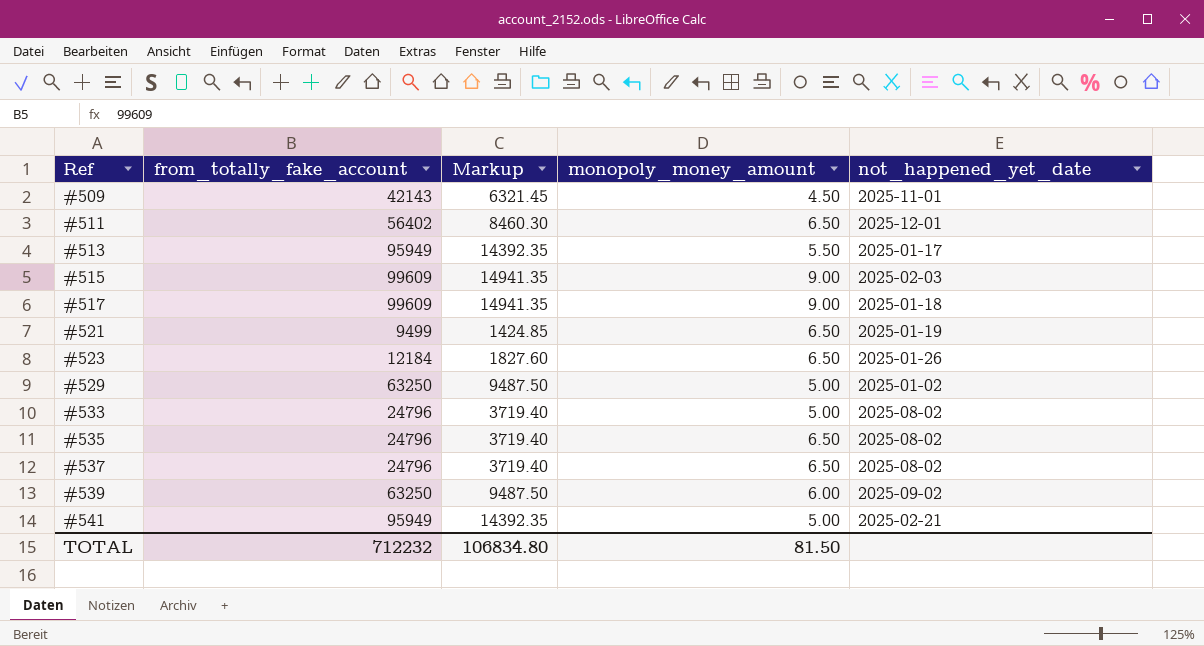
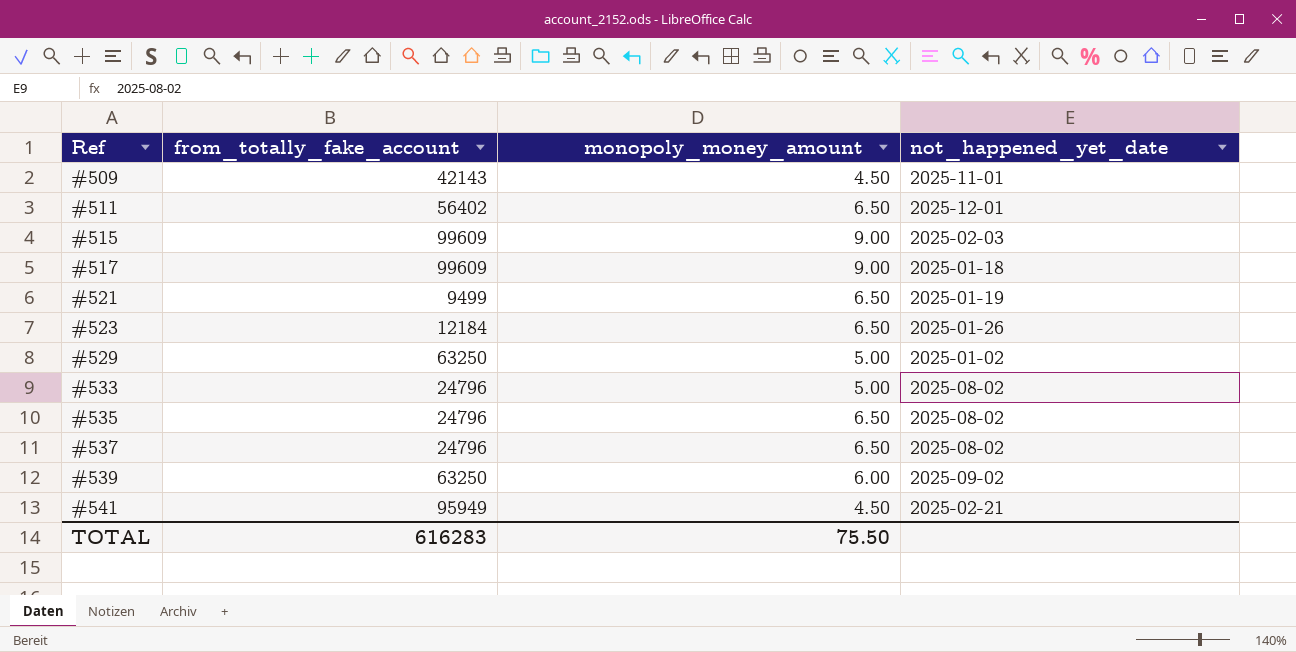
column Markup | formula: [from_totally_fake_account] * 0.15 -> none
row #513: 95949 | 14392.35 | 5.50 | 2025-01-17 -> none
#541 | monopoly_money_amount: 5.00 -> 4.50
TOTAL | from_totally_fake_account: 712232 -> 616283
TOTAL | monopoly_money_amount: 81.50 -> 75.50

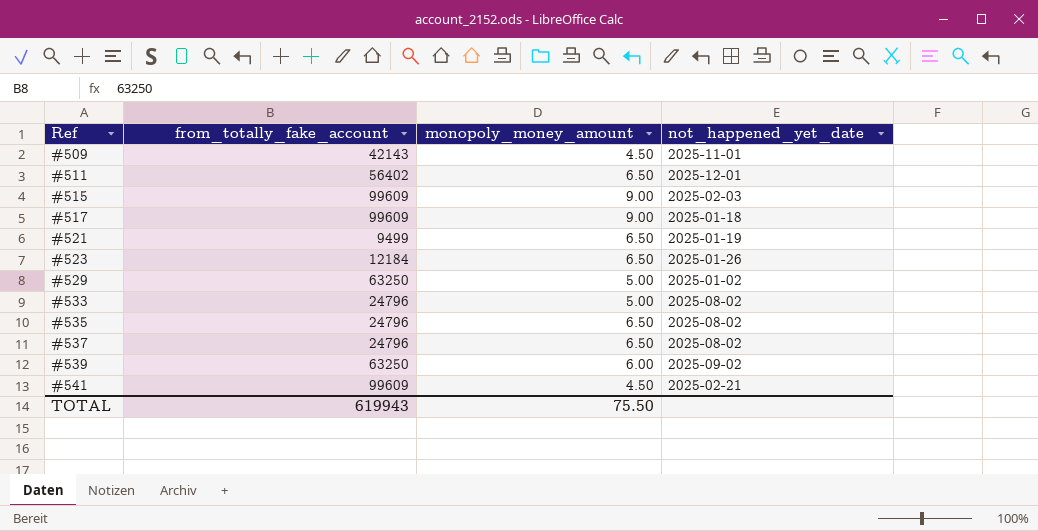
#541 | from_totally_fake_account: 95949 -> 99609
TOTAL | from_totally_fake_account: 616283 -> 619943

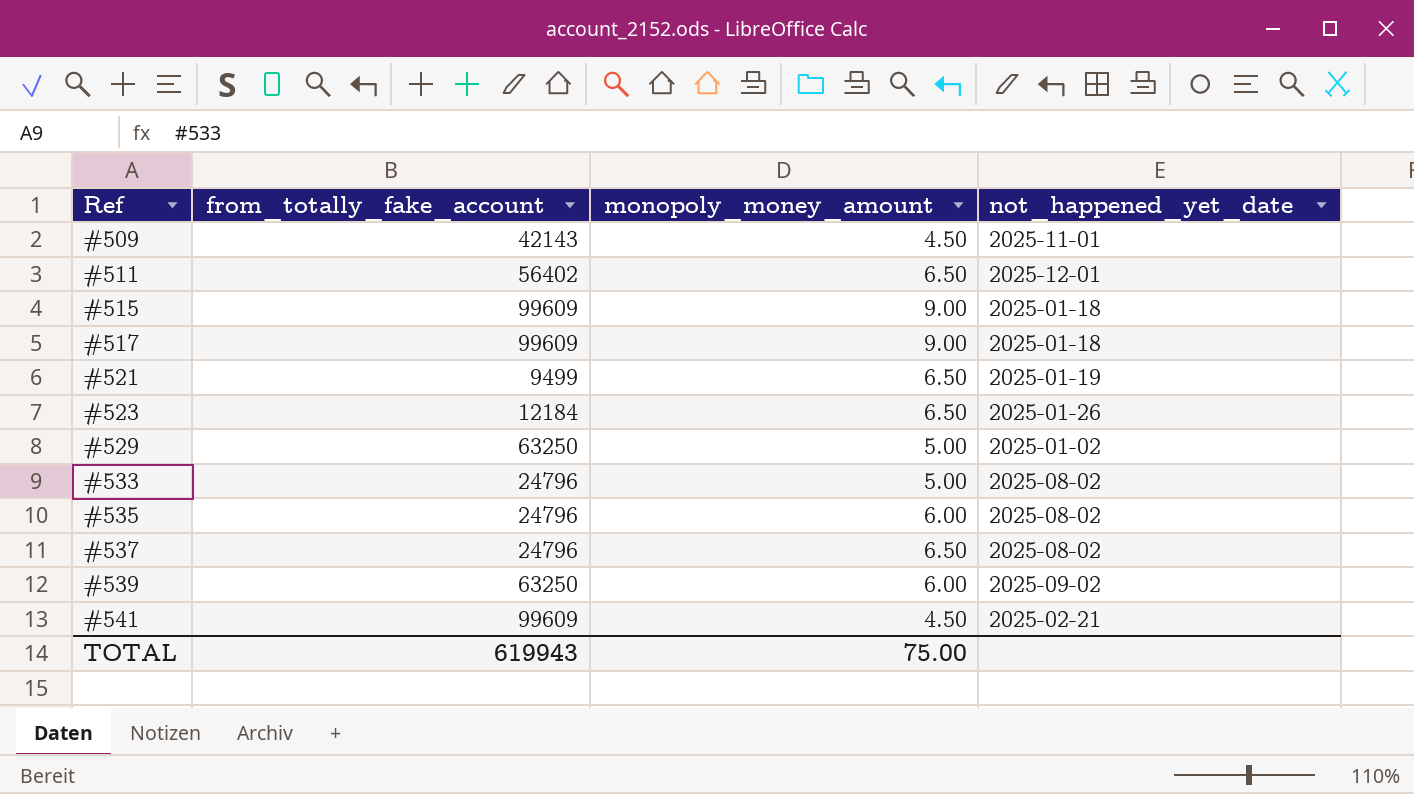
#515 | not_happened_yet_date: 2025-02-03 -> 2025-01-18
#535 | monopoly_money_amount: 6.50 -> 6.00
TOTAL | monopoly_money_amount: 75.50 -> 75.00

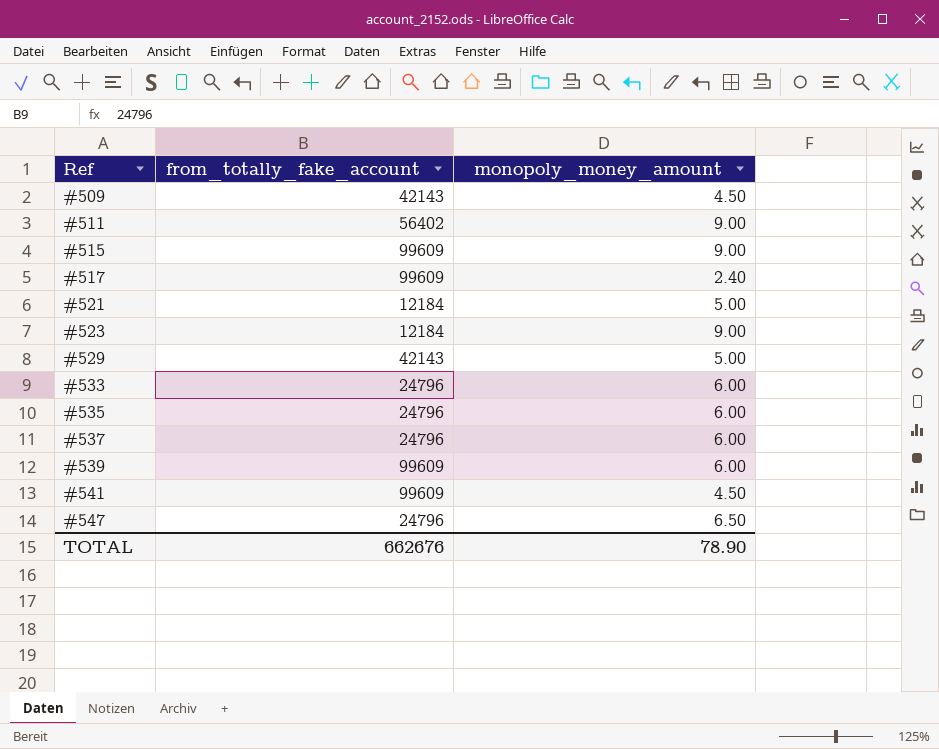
column not_happened_yet_date | position: 4 -> none
#511 | monopoly_money_amount: 6.50 -> 9.00
#517 | monopoly_money_amount: 9.00 -> 2.40
#521 | from_totally_fake_account: 9499 -> 12184
#521 | monopoly_money_amount: 6.50 -> 5.00
#523 | monopoly_money_amount: 6.50 -> 9.00
#529 | from_totally_fake_account: 63250 -> 42143
#533 | monopoly_money_amount: 5.00 -> 6.00
#537 | monopoly_money_amount: 6.50 -> 6.00
#539 | from_totally_fake_account: 63250 -> 99609
row #547: none -> 24796 | 6.50
TOTAL | from_totally_fake_account: 619943 -> 662676
TOTAL | monopoly_money_amount: 75.00 -> 78.90

